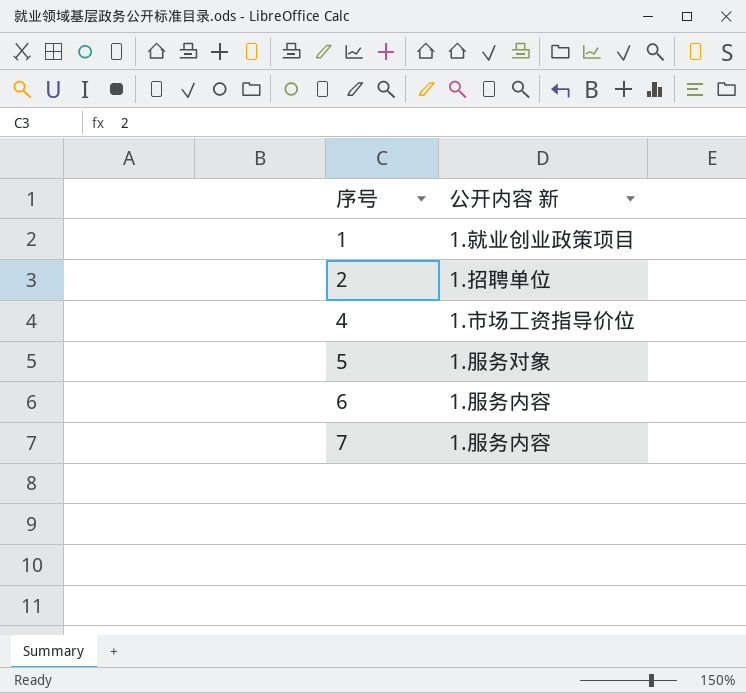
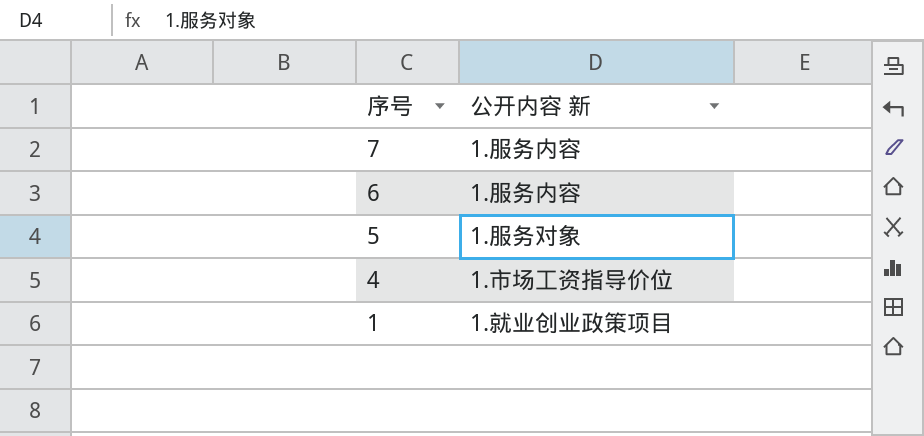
row order: 序号 ascending -> 序号 descending
row 2: 1.招聘单位 -> none

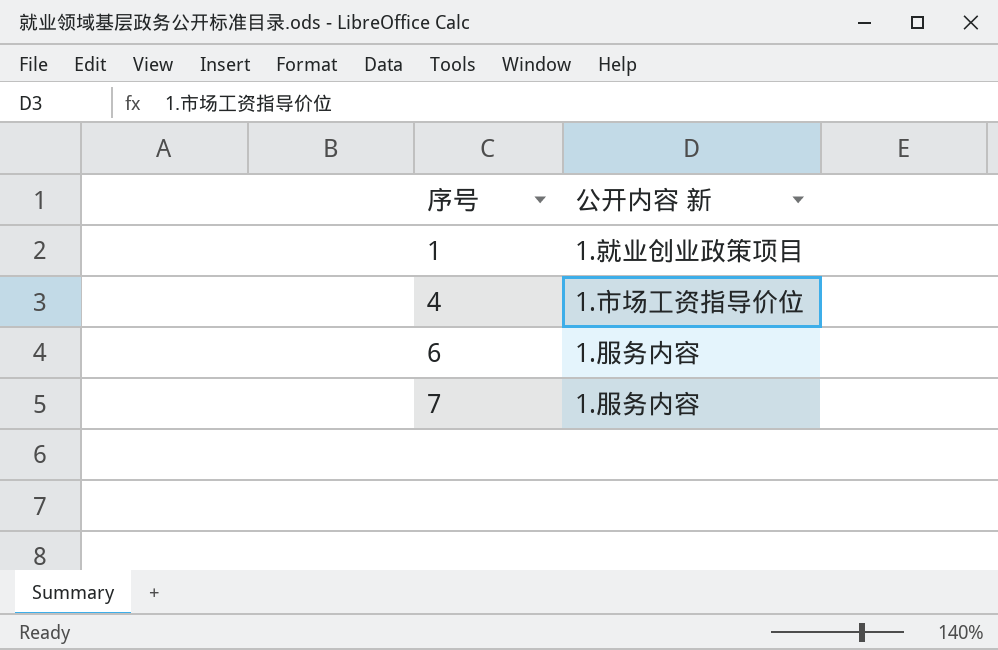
row order: 序号 descending -> 序号 ascending
row 5: 1.服务对象 -> none

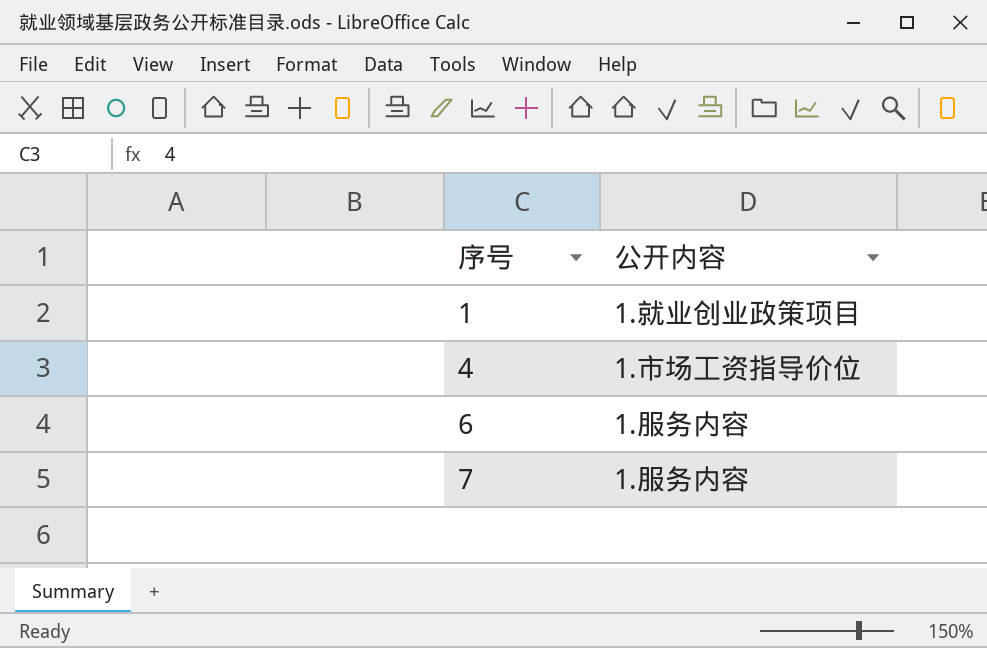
column name: 公开内容 新 -> 公开内容

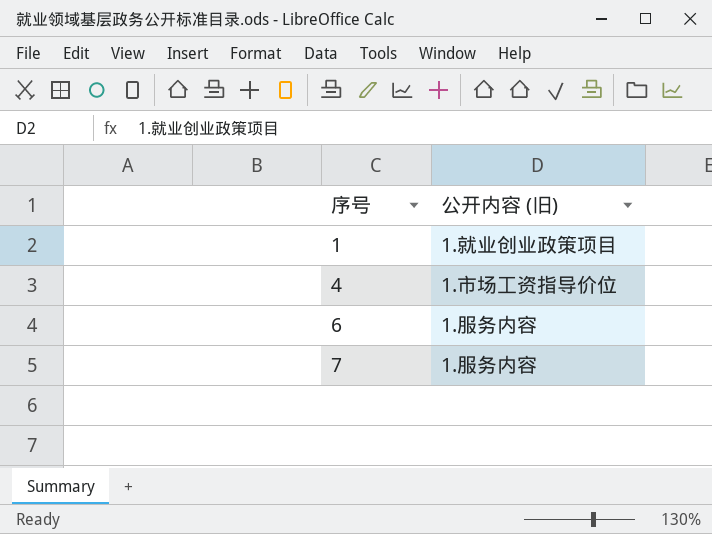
column name: 公开内容 -> 公开内容 (旧)

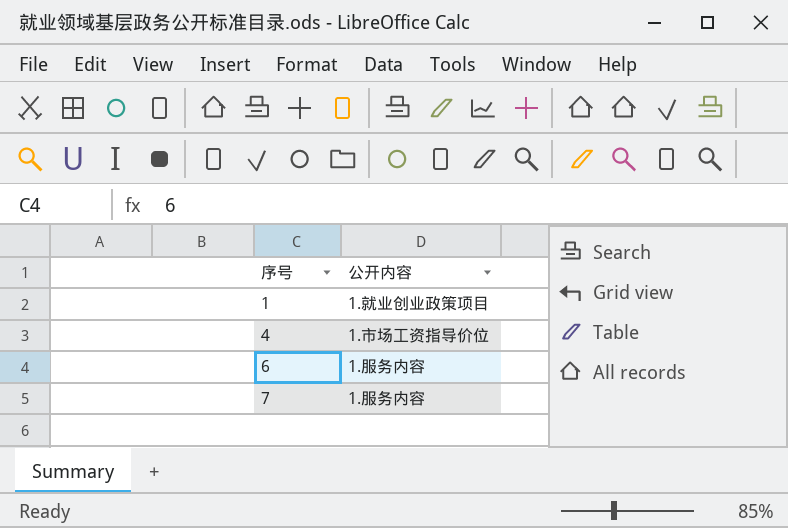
column name: 公开内容 (旧) -> 公开内容

